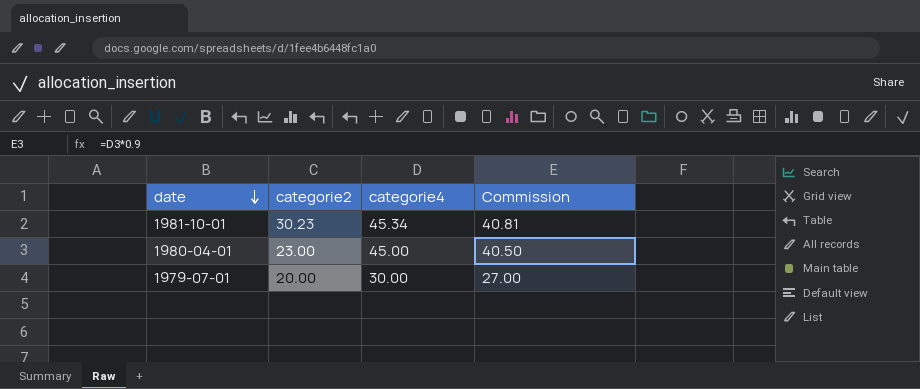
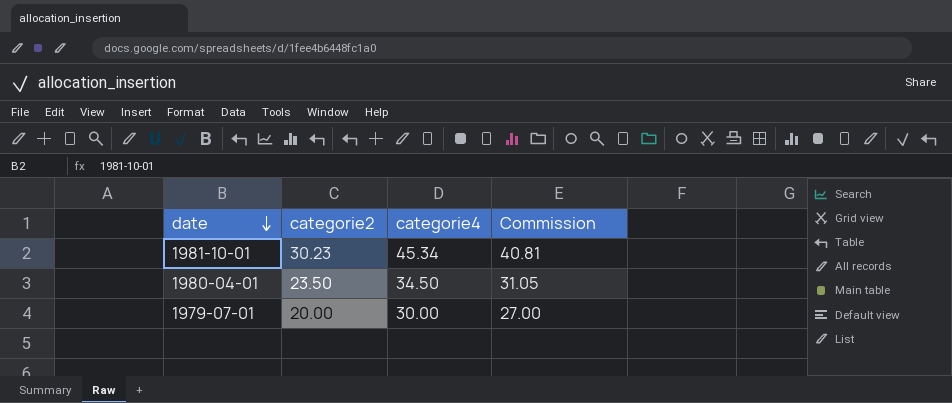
1980-04-01 | categorie2: 23.00 -> 23.50
1980-04-01 | categorie4: 45.00 -> 34.50
1980-04-01 | Commission: 40.50 -> 31.05

